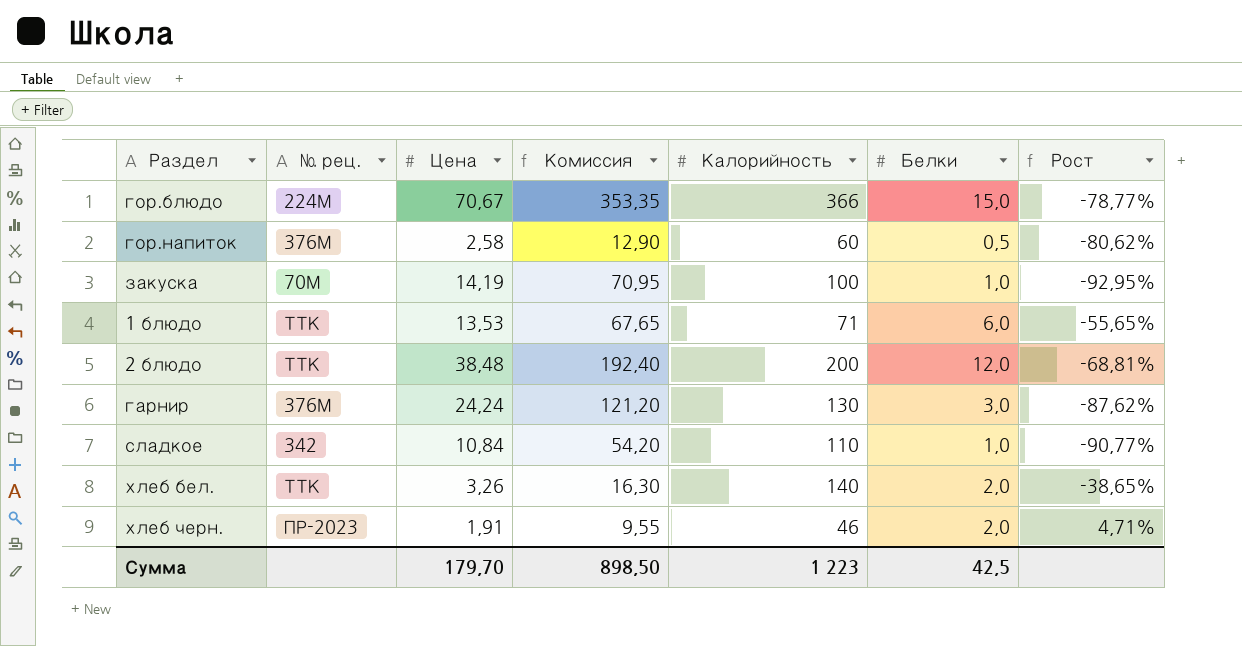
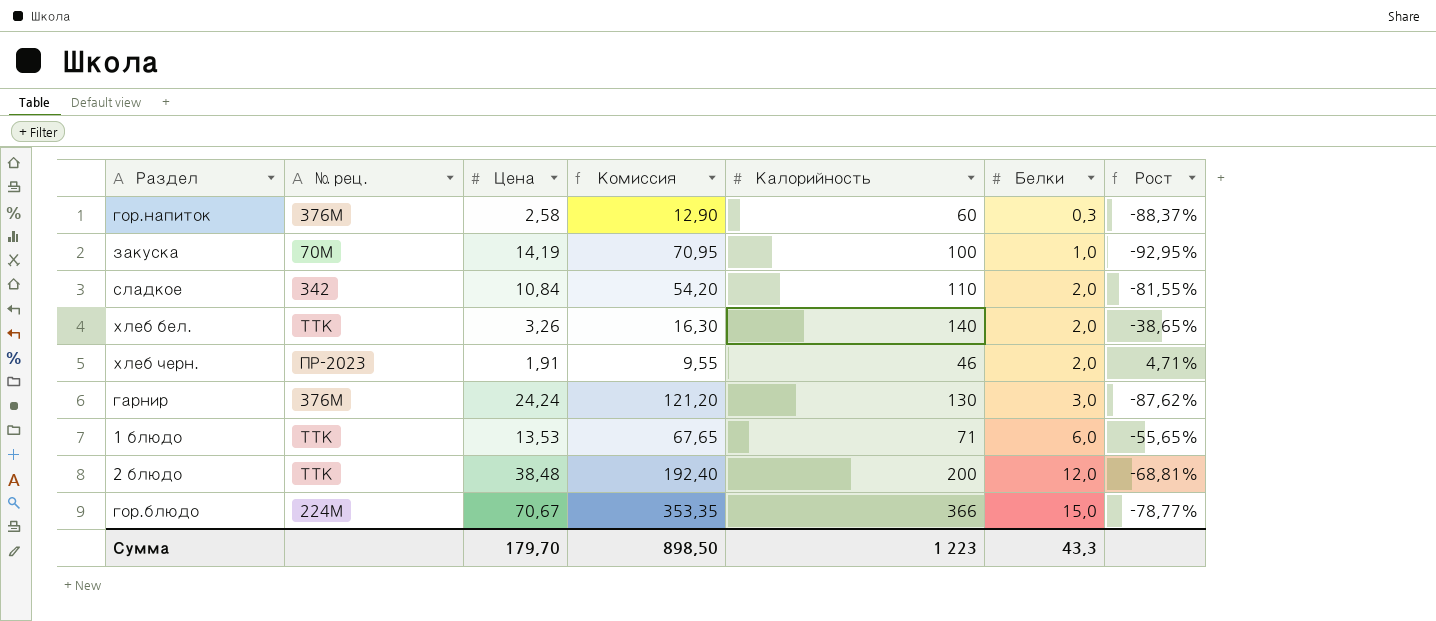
row order: none -> Белки ascending
гор.напиток | Белки: 0,5 -> 0,3
гор.напиток | Рост: -80,62% -> -88,37%
сладкое | Белки: 1,0 -> 2,0
сладкое | Рост: -90,77% -> -81,55%
Сумма | Белки: 42,5 -> 43,3

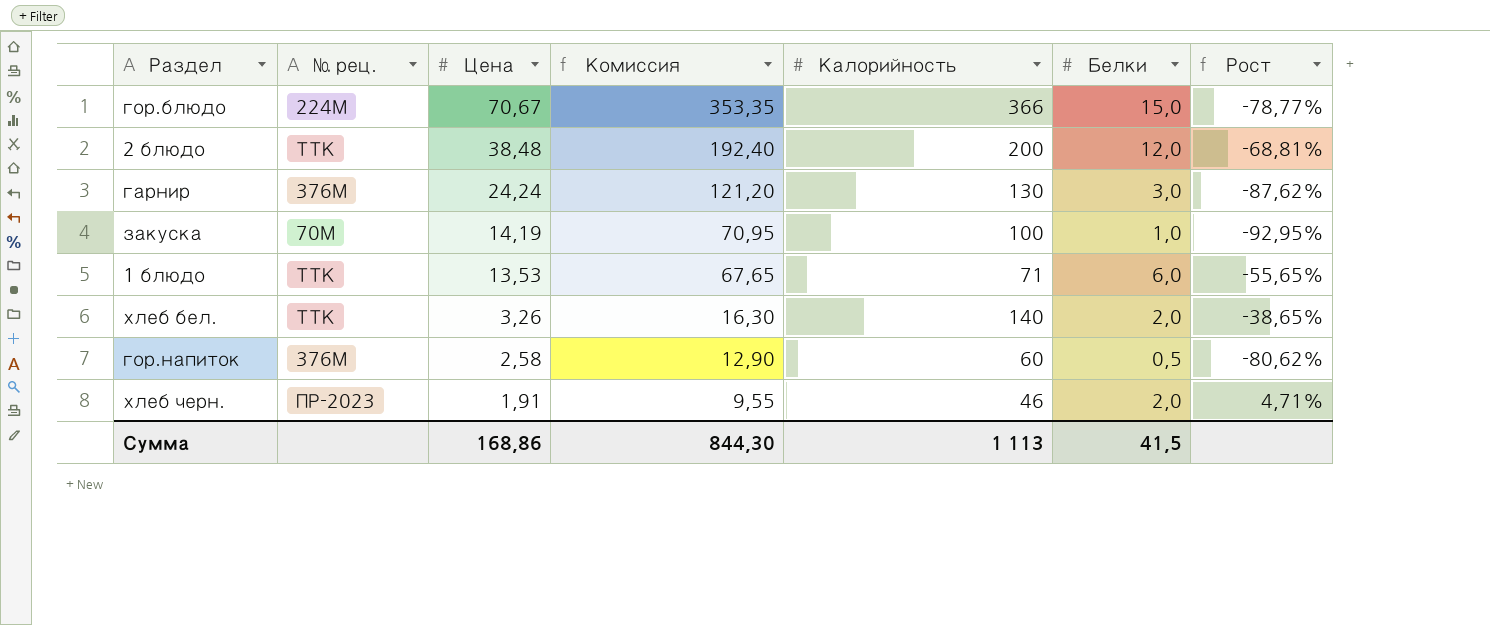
row order: Белки ascending -> Цена descending
row сладкое: 342 | 10,84 | 54,20 | 110 | 2,0 | -81,55% -> none
гор.напиток | Белки: 0,3 -> 0,5
гор.напиток | Рост: -88,37% -> -80,62%
Сумма | Цена: 179,70 -> 168,86
Сумма | Комиссия: 898,50 -> 844,30
Сумма | Калорийность: 1 223 -> 1 113
Сумма | Белки: 43,3 -> 41,5

